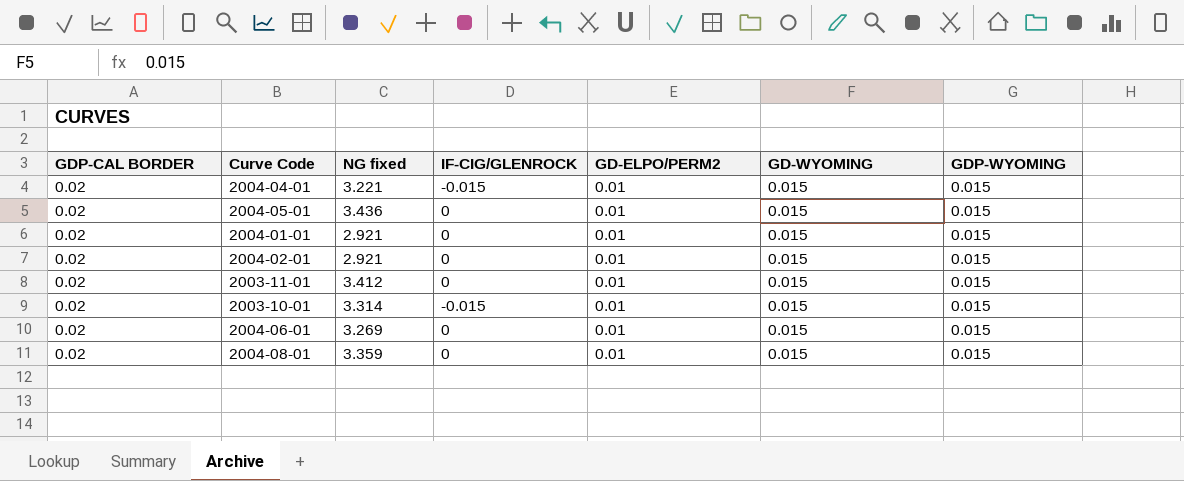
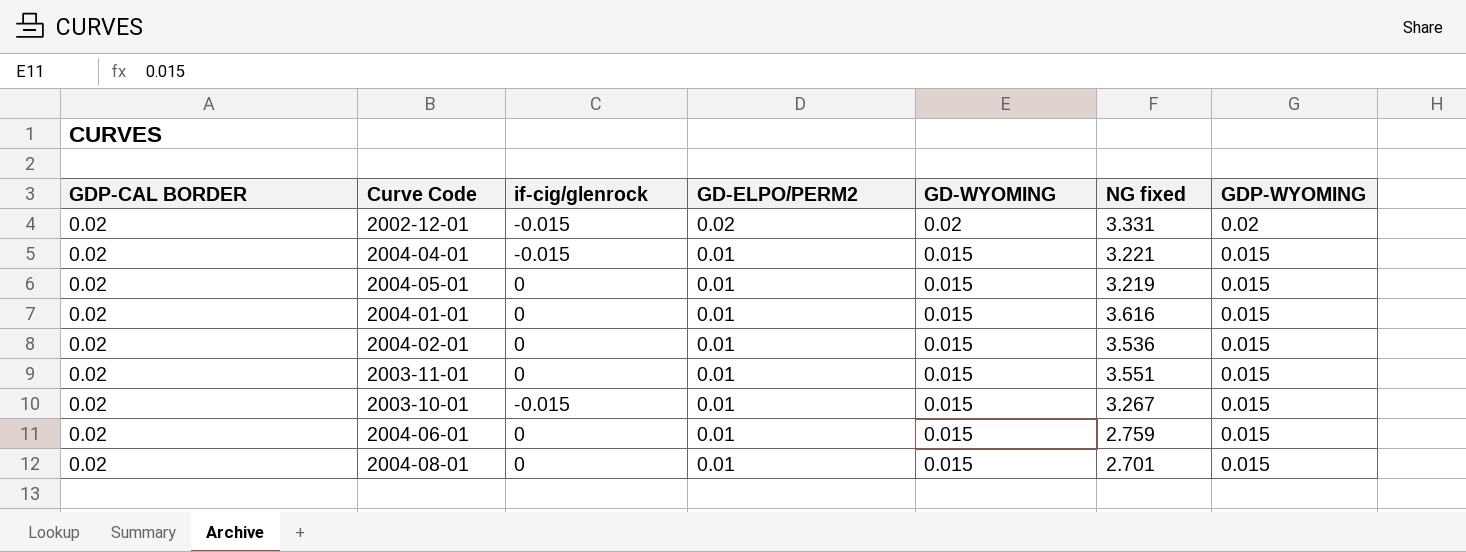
column name: IF-CIG/GLENROCK -> if-cig/glenrock
column NG fixed | position: 3 -> 6
row 2002-12-01: none -> 0.02 | -0.015 | 0.02 | 0.02 | 3.331 | 0.02
2004-05-01 | NG fixed: 3.436 -> 3.219
2004-01-01 | NG fixed: 2.921 -> 3.616
2004-02-01 | NG fixed: 2.921 -> 3.536
2003-11-01 | NG fixed: 3.412 -> 3.551
2003-10-01 | NG fixed: 3.314 -> 3.267
2004-06-01 | NG fixed: 3.269 -> 2.759
2004-08-01 | NG fixed: 3.359 -> 2.701

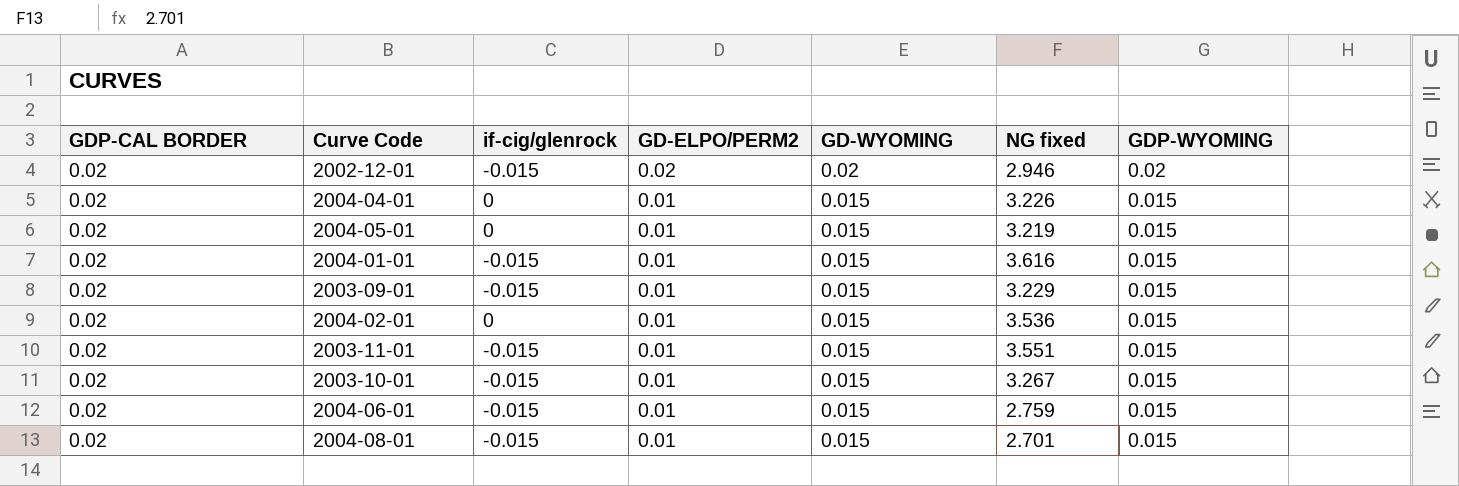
2002-12-01 | NG fixed: 3.331 -> 2.946
2004-04-01 | if-cig/glenrock: -0.015 -> 0
2004-04-01 | NG fixed: 3.221 -> 3.226
2004-01-01 | if-cig/glenrock: 0 -> -0.015
row 2003-09-01: none -> 0.02 | -0.015 | 0.01 | 0.015 | 3.229 | 0.015
2003-11-01 | if-cig/glenrock: 0 -> -0.015
2004-06-01 | if-cig/glenrock: 0 -> -0.015
2004-08-01 | if-cig/glenrock: 0 -> -0.015

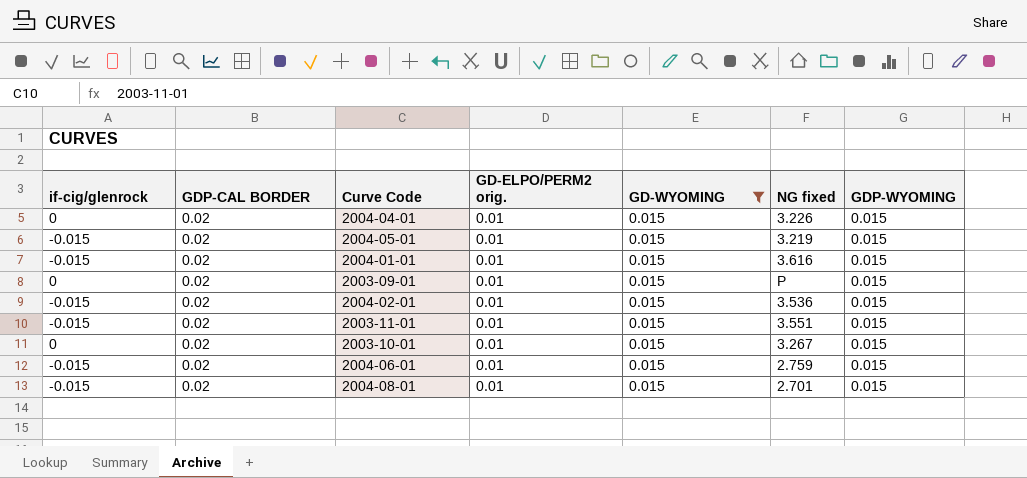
filter: none -> GD-WYOMING = 0.015
column if-cig/glenrock | position: 3 -> 1
column name: GD-ELPO/PERM2 -> GD-ELPO/PERM2 orig.
2004-05-01 | if-cig/glenrock: 0 -> -0.015
2003-09-01 | if-cig/glenrock: -0.015 -> 0
2003-09-01 | NG fixed: 3.229 -> P
2004-02-01 | if-cig/glenrock: 0 -> -0.015
2003-10-01 | if-cig/glenrock: -0.015 -> 0

